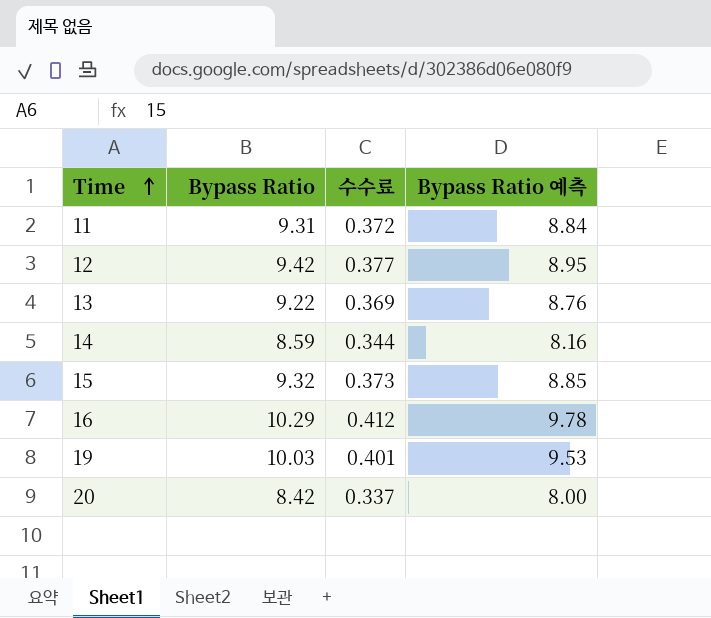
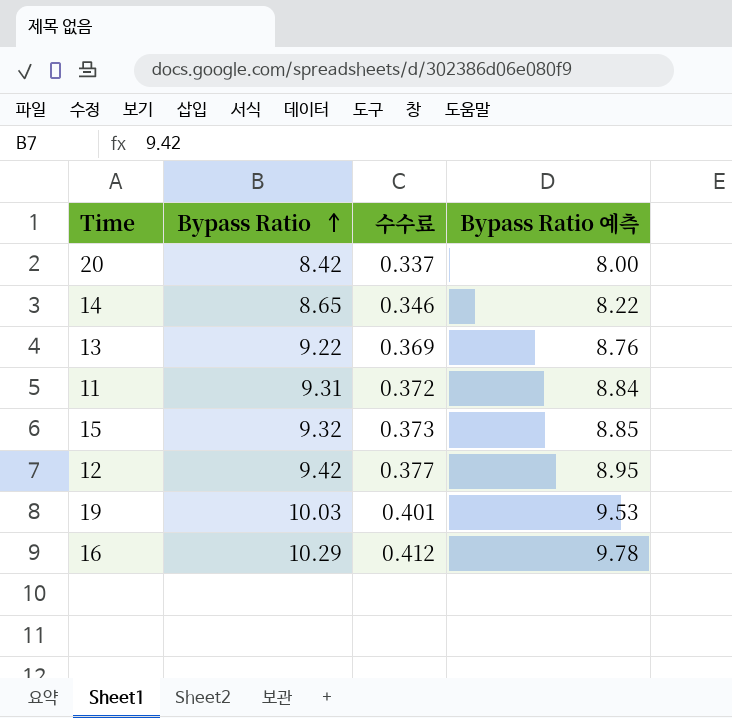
row order: Time ascending -> Bypass Ratio ascending
14 | Bypass Ratio: 8.59 -> 8.65
14 | 수수료: 0.344 -> 0.346
14 | Bypass Ratio 예측: 8.16 -> 8.22

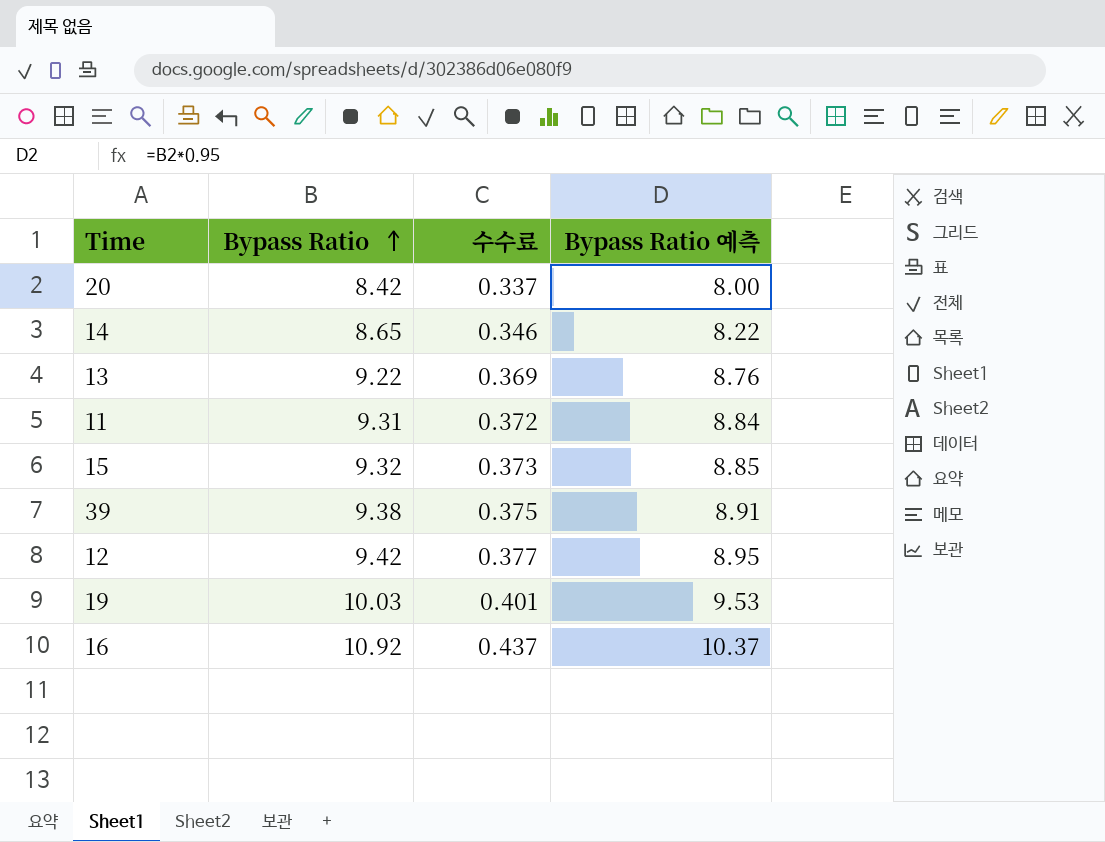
row 39: none -> 9.38 | 0.375 | 8.91
16 | Bypass Ratio: 10.29 -> 10.92
16 | 수수료: 0.412 -> 0.437
16 | Bypass Ratio 예측: 9.78 -> 10.37

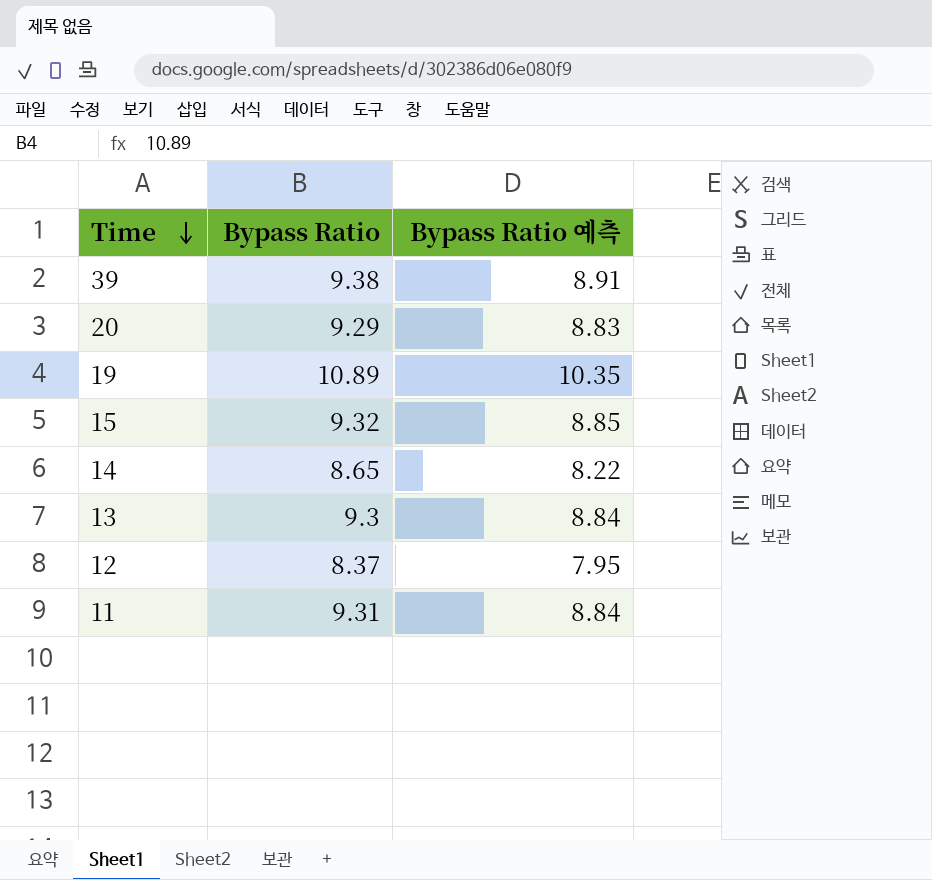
row order: Bypass Ratio ascending -> Time descending
column 수수료 | formula: [Bypass Ratio] * 0.04 -> none
row 16: 10.92 | 0.437 | 10.37 -> none
20 | Bypass Ratio: 8.42 -> 9.29
20 | Bypass Ratio 예측: 8.00 -> 8.83
19 | Bypass Ratio: 10.03 -> 10.89
19 | Bypass Ratio 예측: 9.53 -> 10.35
13 | Bypass Ratio: 9.22 -> 9.3
13 | Bypass Ratio 예측: 8.76 -> 8.84
12 | Bypass Ratio: 9.42 -> 8.37
12 | Bypass Ratio 예측: 8.95 -> 7.95

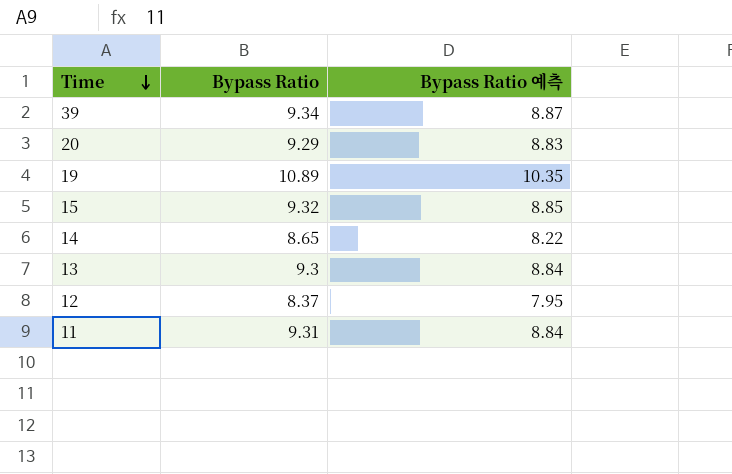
39 | Bypass Ratio: 9.38 -> 9.34
39 | Bypass Ratio 예측: 8.91 -> 8.87

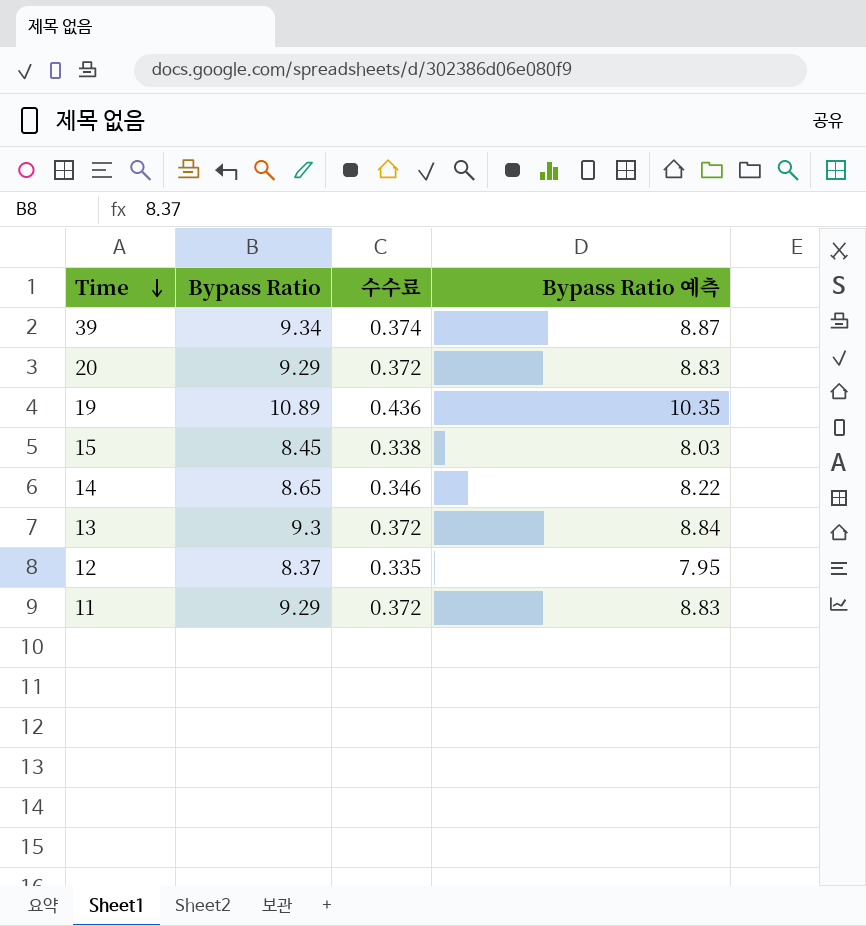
column 수수료 | formula: none -> [Bypass Ratio] * 0.04
15 | Bypass Ratio: 9.32 -> 8.45
15 | Bypass Ratio 예측: 8.85 -> 8.03
11 | Bypass Ratio: 9.31 -> 9.29
11 | Bypass Ratio 예측: 8.84 -> 8.83

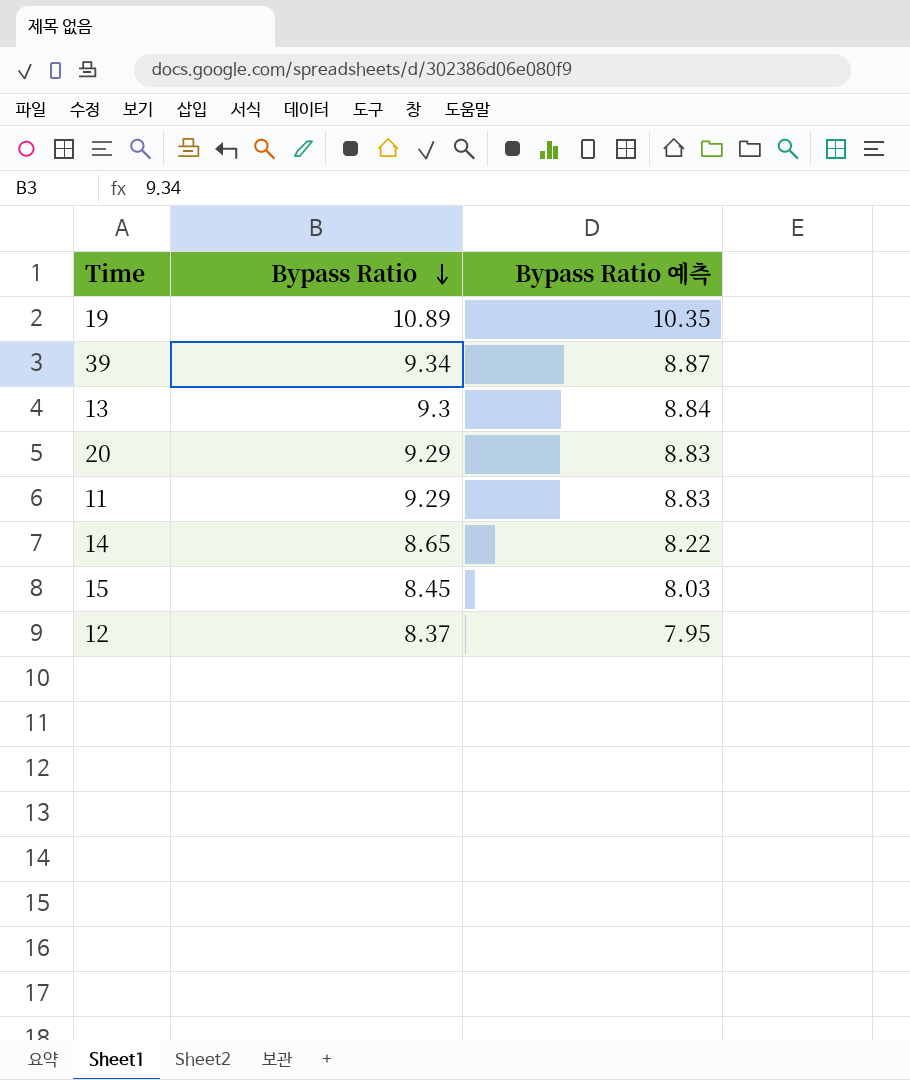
row order: Time descending -> Bypass Ratio descending
column 수수료 | formula: [Bypass Ratio] * 0.04 -> none

